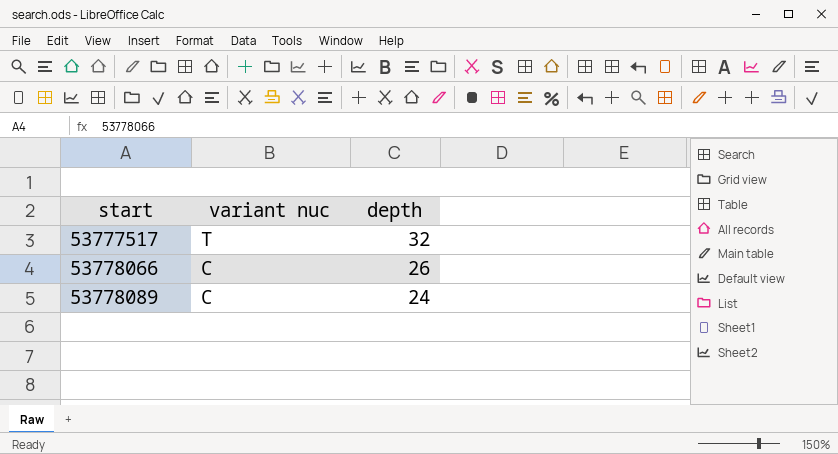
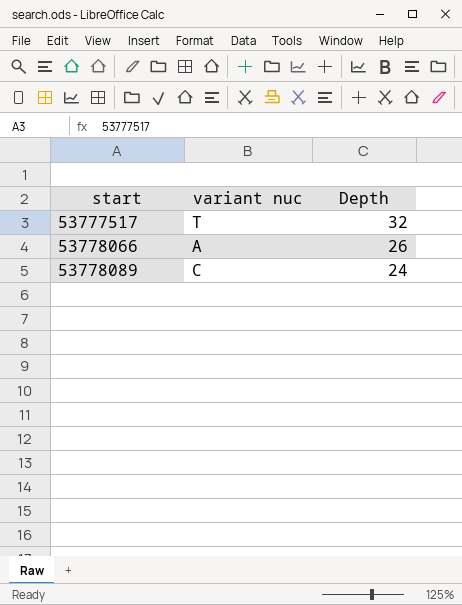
column name: depth -> Depth
53778066 | variant nuc: C -> A

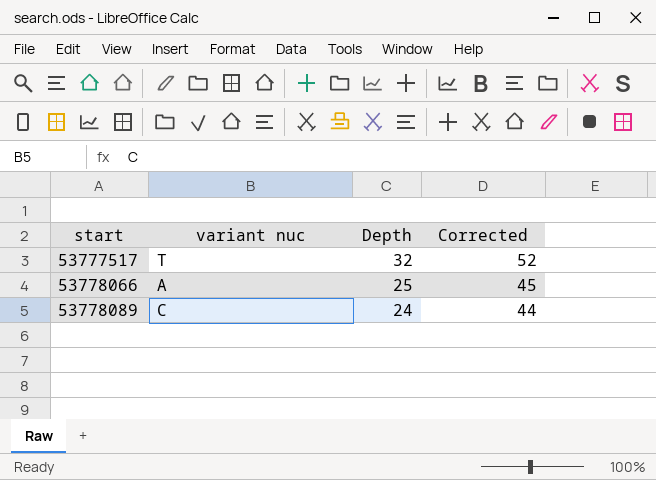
column Corrected | formula: none -> [Depth] + 20
53778066 | Depth: 26 -> 25

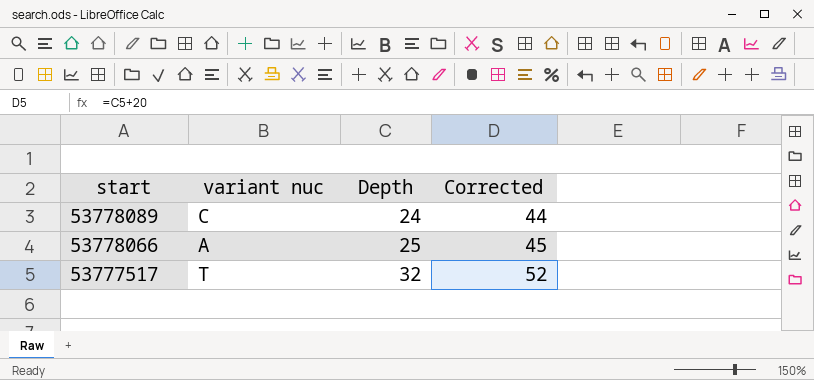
row order: start ascending -> start descending

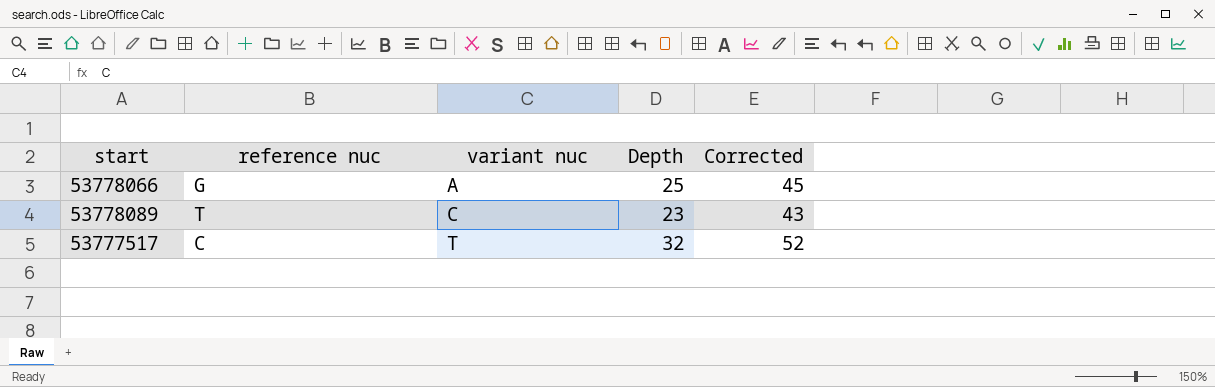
row order: start descending -> variant nuc ascending
column reference nuc | position: none -> 2
53778089 | Depth: 24 -> 23
53778089 | Corrected: 44 -> 43

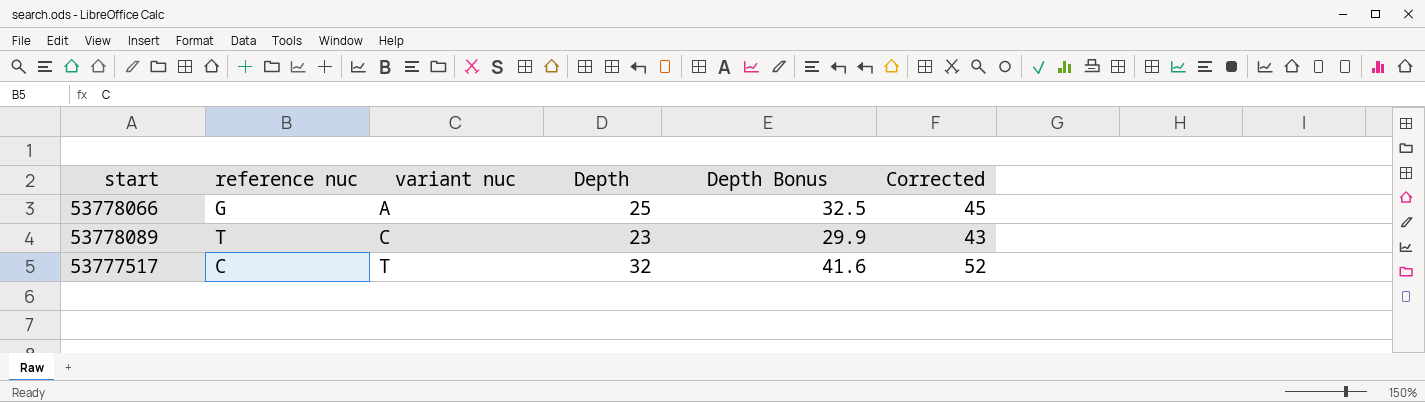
column Depth Bonus | formula: none -> [Depth] * 1.3

